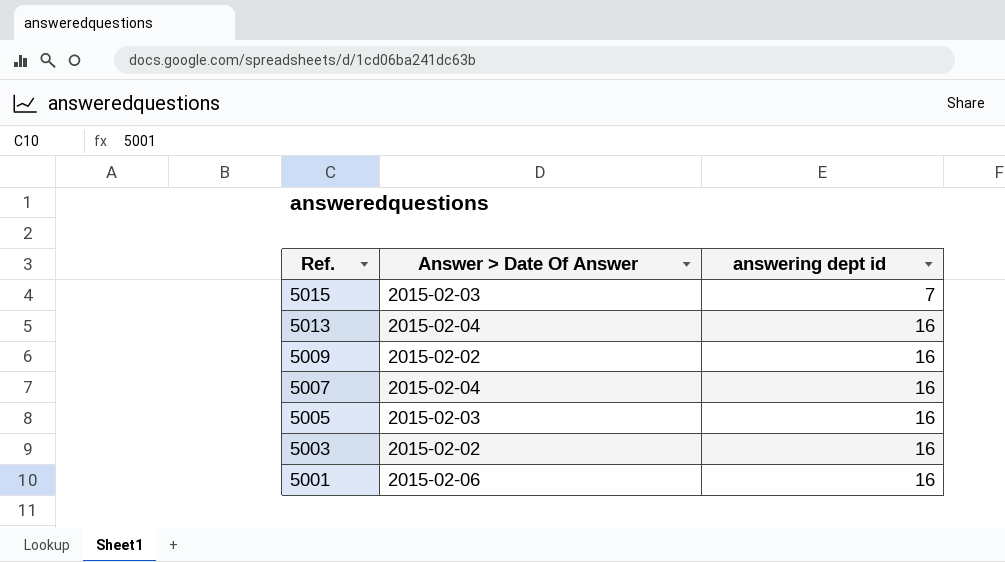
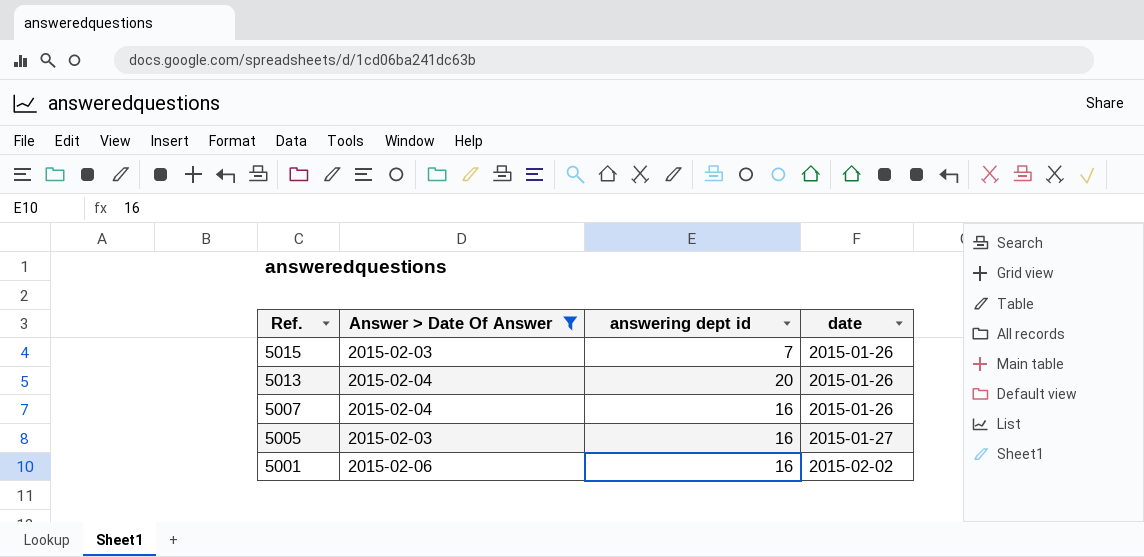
filter: none -> Answer > Date Of Answer != 2015-02-02
column date | position: none -> 4
5013 | answering dept id: 16 -> 20

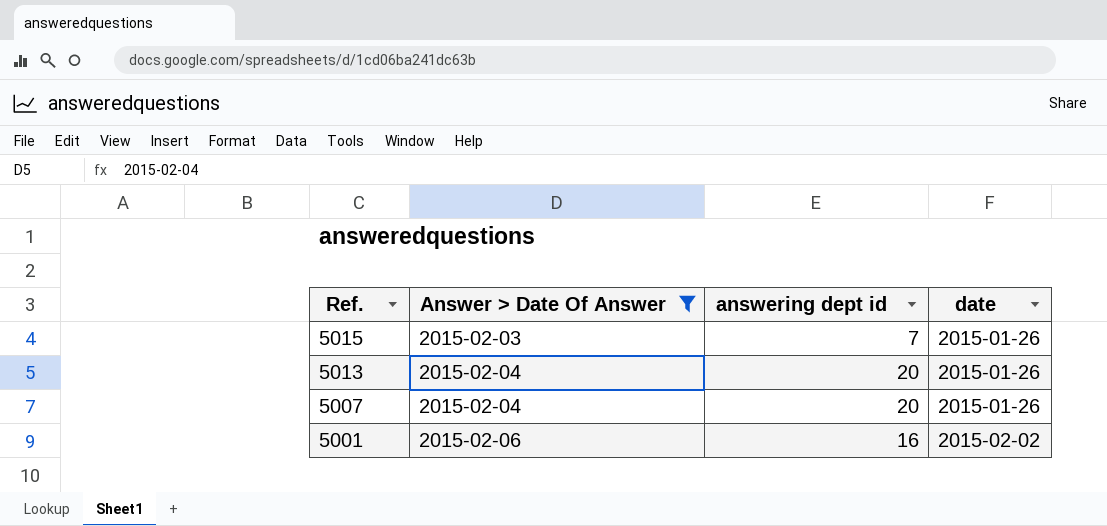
row 5005: 2015-02-03 | 16 | 2015-01-27 -> none
5007 | answering dept id: 16 -> 20

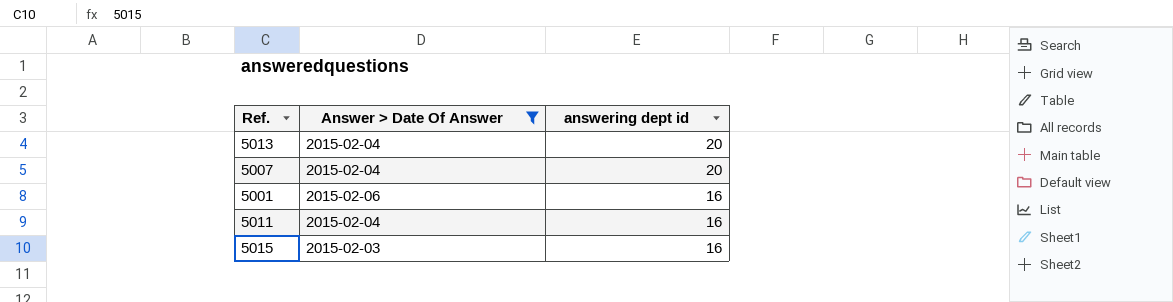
row order: Ref. descending -> answering dept id descending
column date | position: 4 -> none
row 5011: none -> 2015-02-04 | 16
5015 | answering dept id: 7 -> 16

